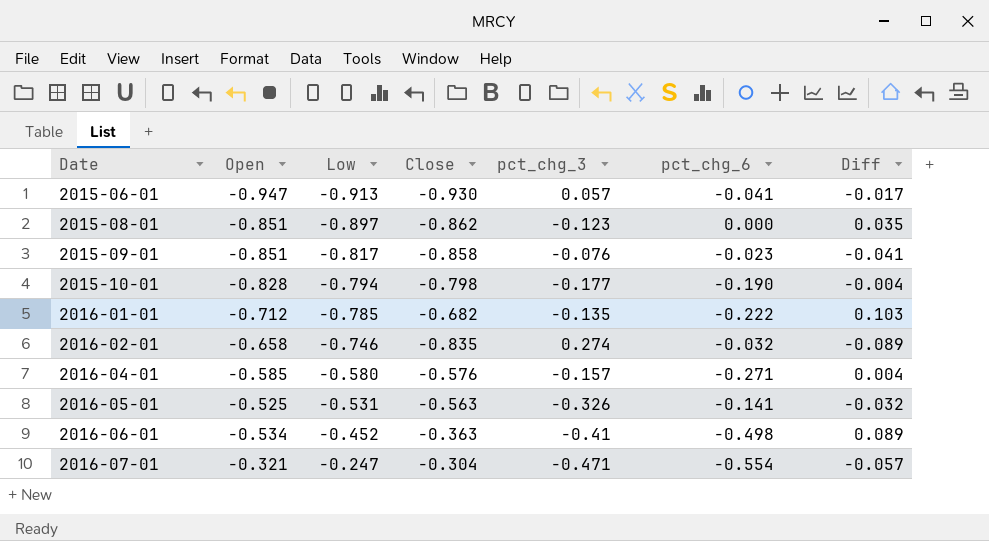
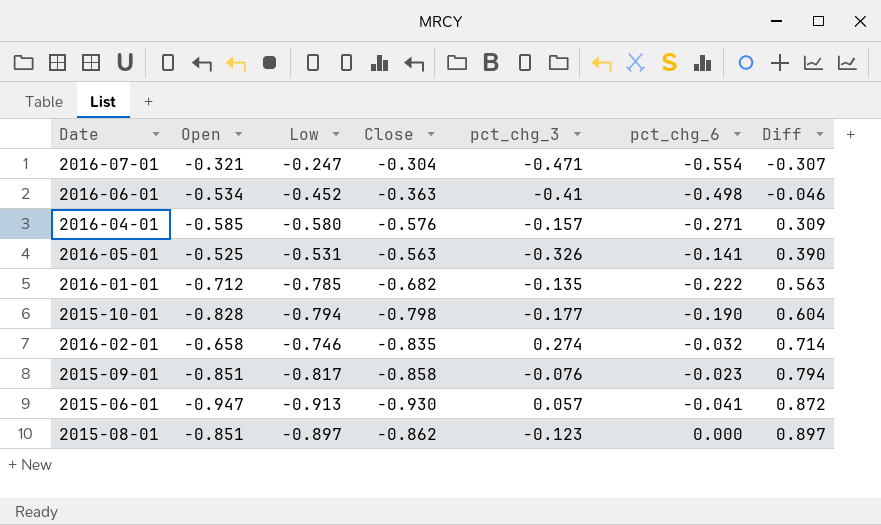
row order: Date ascending -> Diff ascending
column Diff | formula: [Close] - [Low] -> [pct_chg_6] - [Low]

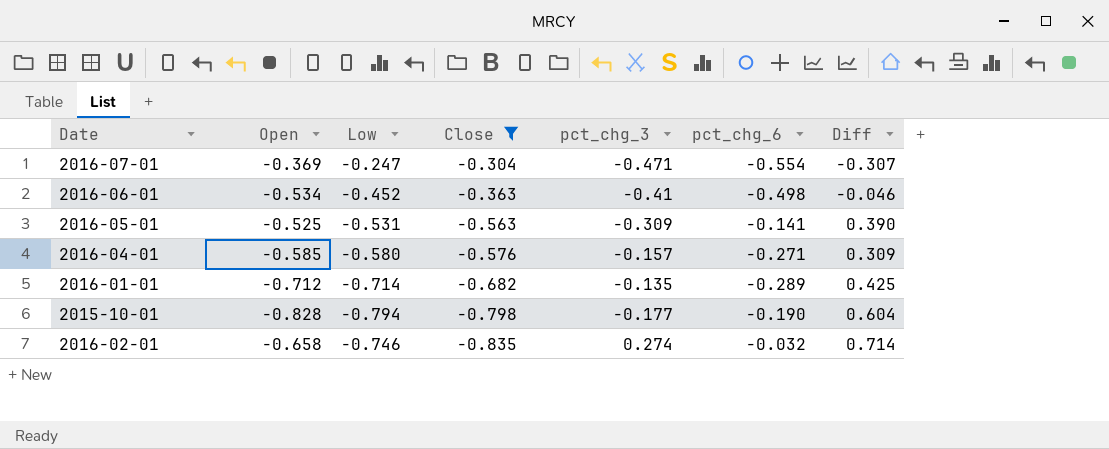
filter: none -> Close >= -0.835
row order: Diff ascending -> Close descending
2016-07-01 | Open: -0.321 -> -0.369
2016-05-01 | pct_chg_3: -0.326 -> -0.309
2016-01-01 | Low: -0.785 -> -0.714
2016-01-01 | pct_chg_6: -0.222 -> -0.289
2016-01-01 | Diff: 0.563 -> 0.425

